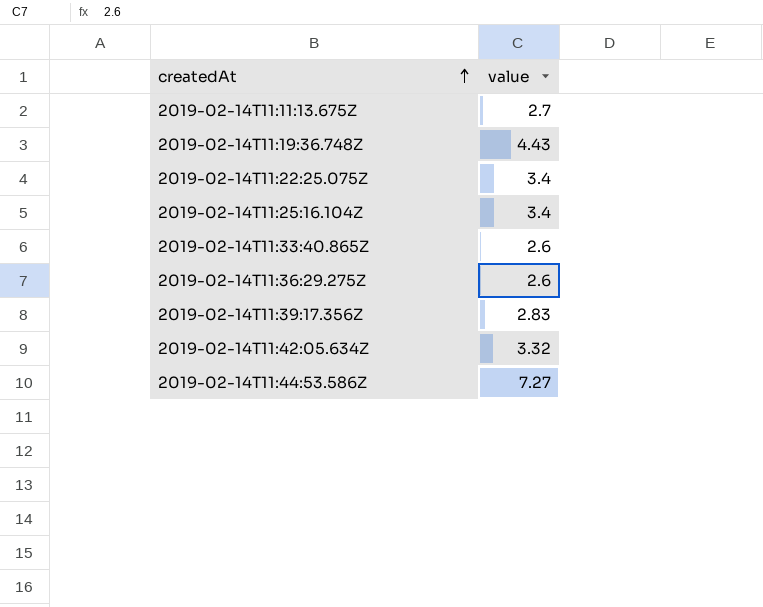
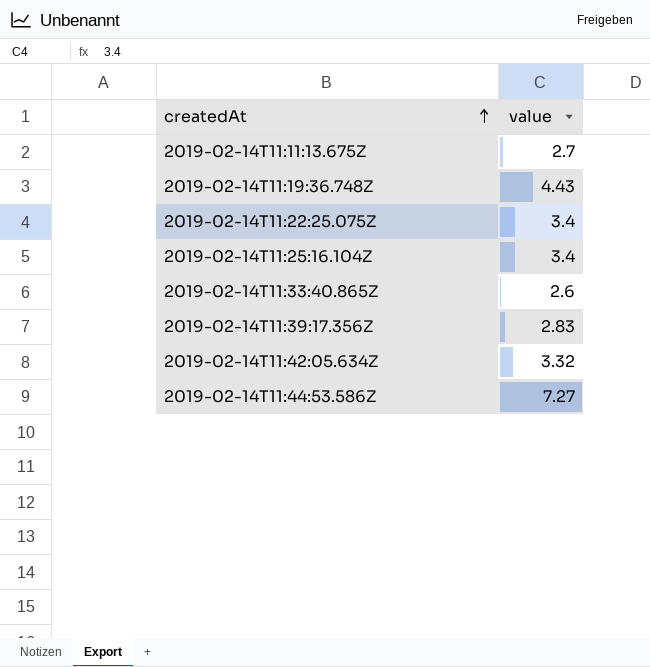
row 2019-02-14T11:36:29.275Z: 2.6 -> none

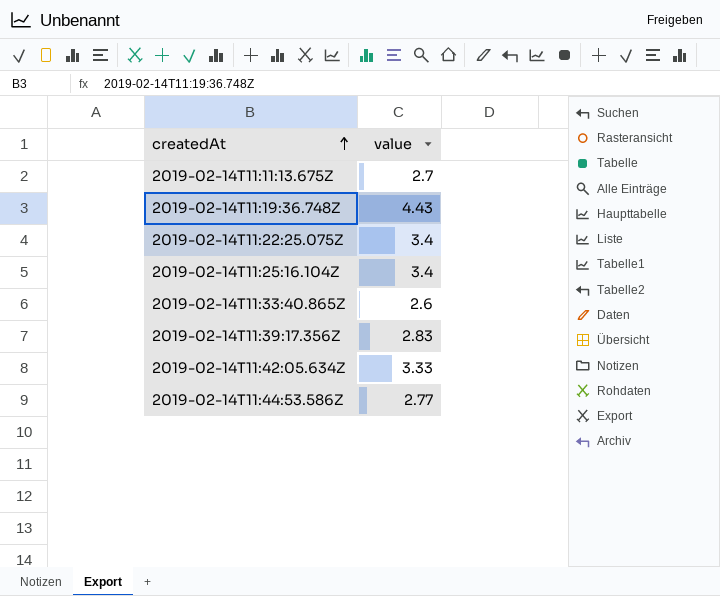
2019-02-14T11:42:05.634Z | value: 3.32 -> 3.33
2019-02-14T11:44:53.586Z | value: 7.27 -> 2.77

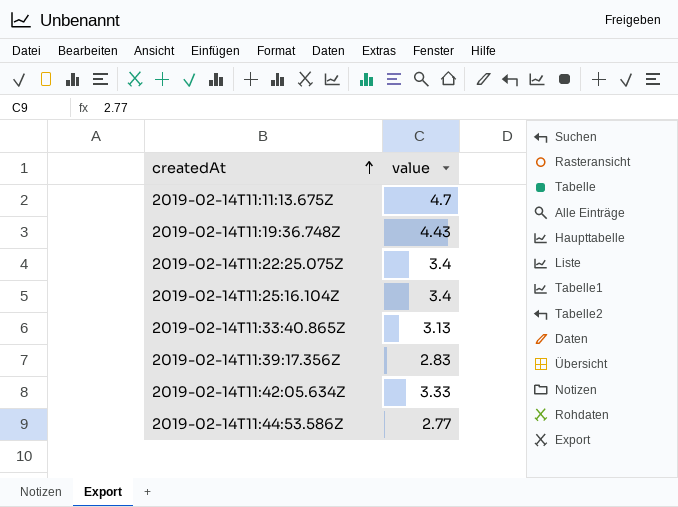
2019-02-14T11:11:13.675Z | value: 2.7 -> 4.7
2019-02-14T11:33:40.865Z | value: 2.6 -> 3.13

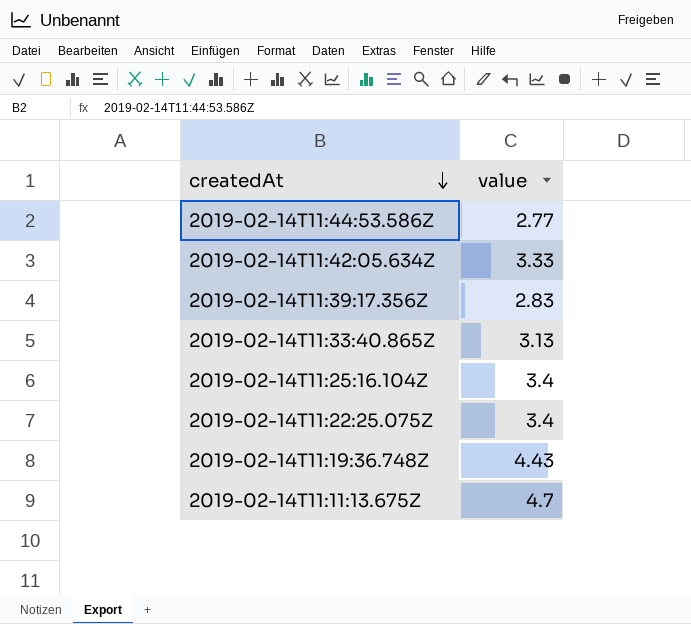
row order: createdAt ascending -> createdAt descending

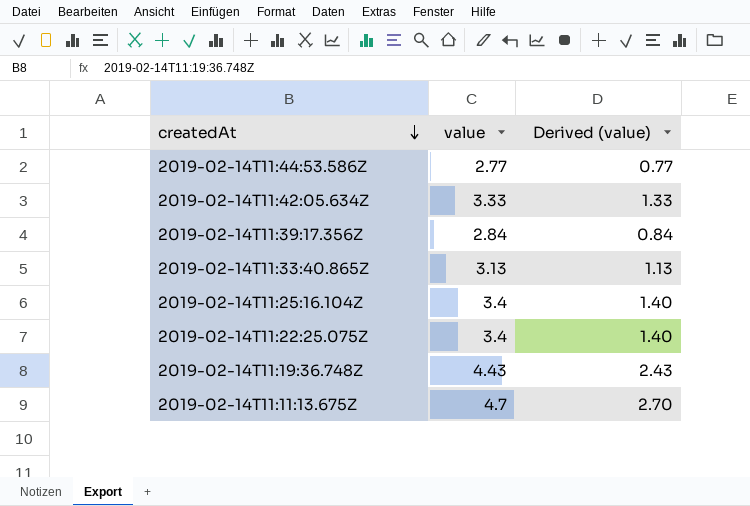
column Derived (value) | formula: none -> [value] - 2
2019-02-14T11:39:17.356Z | value: 2.83 -> 2.84

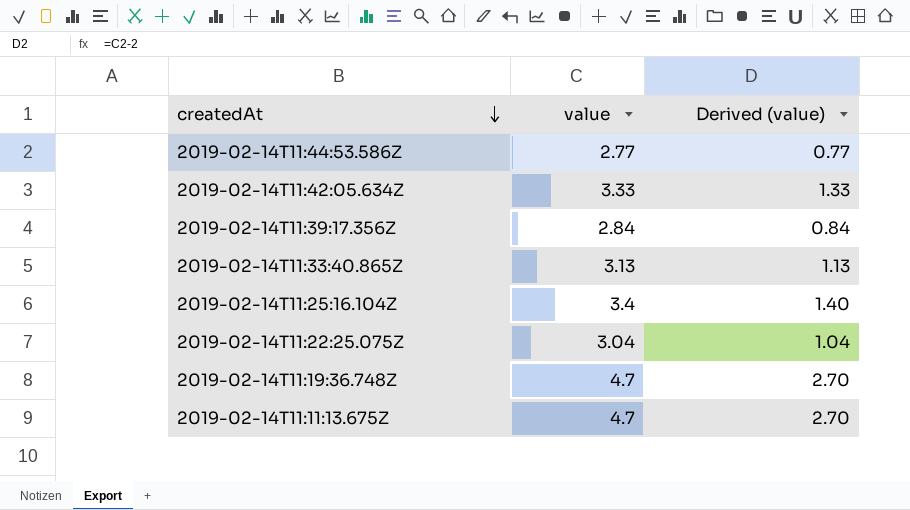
2019-02-14T11:22:25.075Z | value: 3.4 -> 3.04
2019-02-14T11:22:25.075Z | Derived (value): 1.40 -> 1.04
2019-02-14T11:19:36.748Z | value: 4.43 -> 4.7
2019-02-14T11:19:36.748Z | Derived (value): 2.43 -> 2.70

